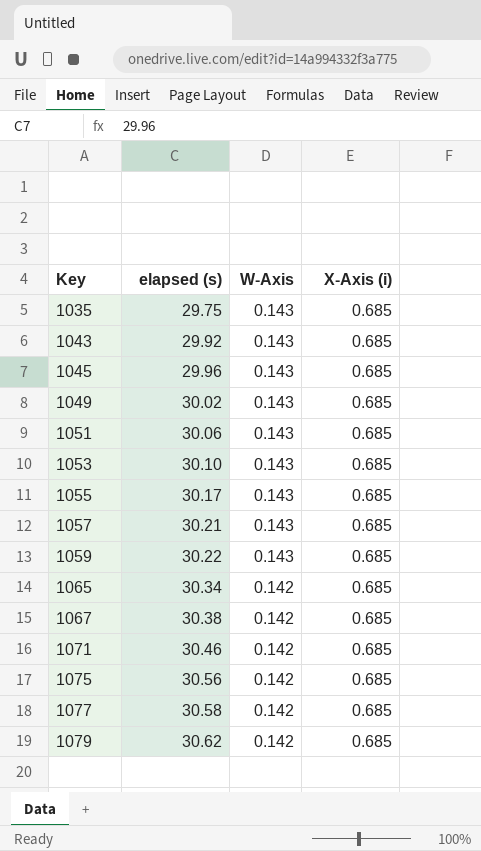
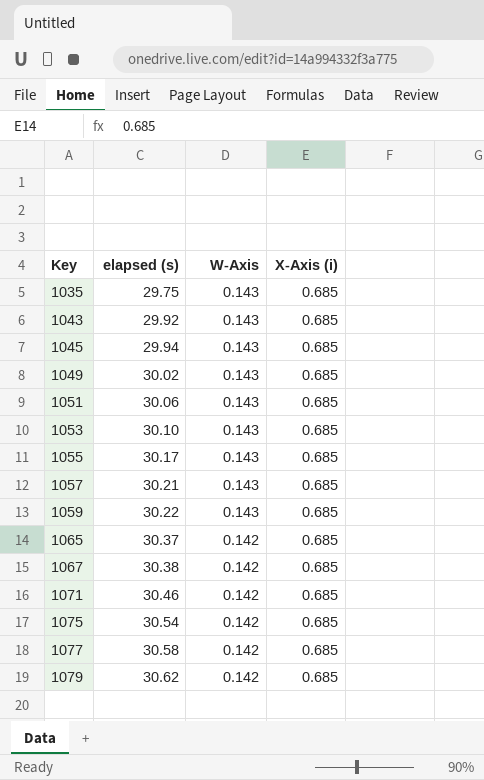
1045 | elapsed (s): 29.96 -> 29.94
1065 | elapsed (s): 30.34 -> 30.37
1075 | elapsed (s): 30.56 -> 30.54

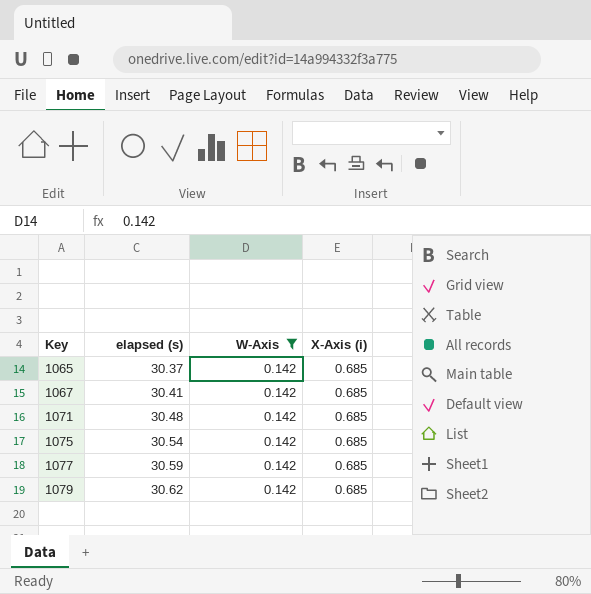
filter: none -> W-Axis = 0.142
1067 | elapsed (s): 30.38 -> 30.41
1071 | elapsed (s): 30.46 -> 30.48
1077 | elapsed (s): 30.58 -> 30.59

